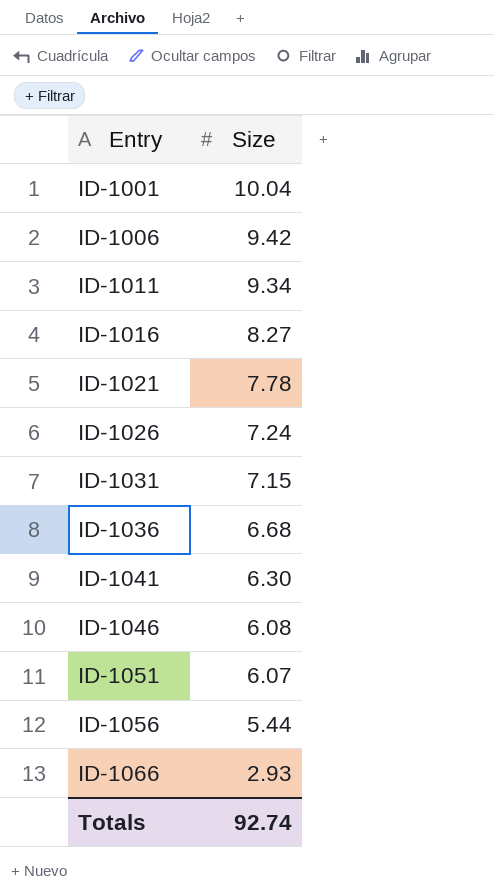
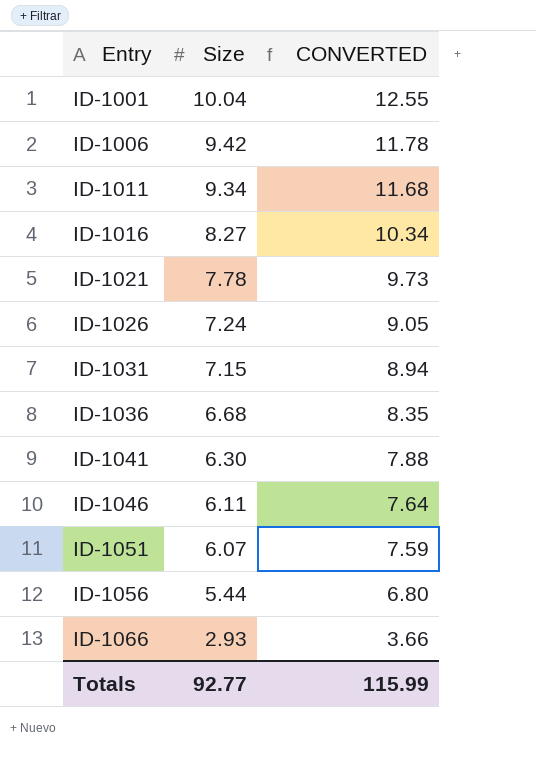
column CONVERTED | formula: none -> [Size] * 1.25
ID-1046 | Size: 6.08 -> 6.11
Totals | Size: 92.74 -> 92.77

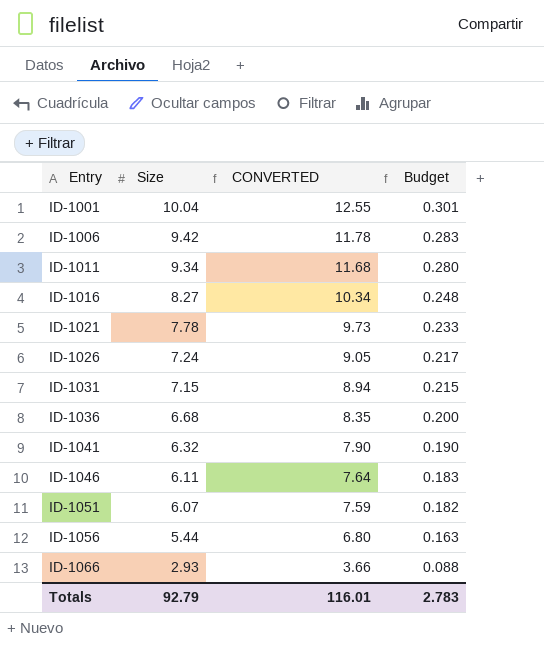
column Budget | formula: none -> [Size] * 0.03
ID-1041 | Size: 6.30 -> 6.32
ID-1041 | CONVERTED: 7.88 -> 7.90
Totals | Size: 92.77 -> 92.79
Totals | CONVERTED: 115.99 -> 116.01

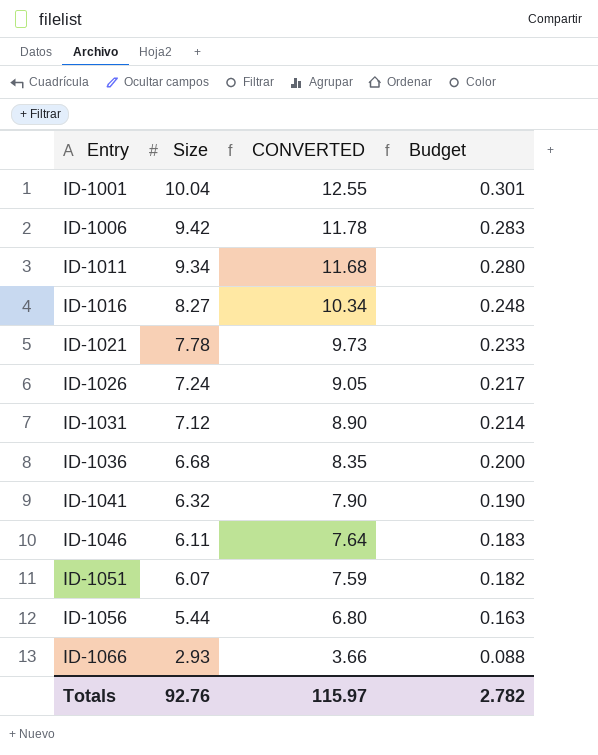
ID-1031 | Size: 7.15 -> 7.12
ID-1031 | CONVERTED: 8.94 -> 8.90
ID-1031 | Budget: 0.215 -> 0.214
Totals | Size: 92.79 -> 92.76
Totals | CONVERTED: 116.01 -> 115.97
Totals | Budget: 2.783 -> 2.782

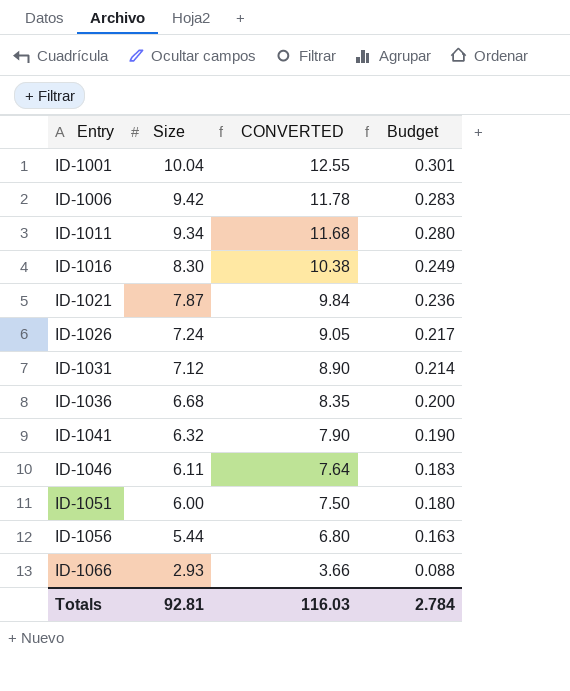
ID-1016 | Size: 8.27 -> 8.30
ID-1016 | CONVERTED: 10.34 -> 10.38
ID-1016 | Budget: 0.248 -> 0.249
ID-1021 | Size: 7.78 -> 7.87
ID-1021 | CONVERTED: 9.73 -> 9.84
ID-1021 | Budget: 0.233 -> 0.236
ID-1051 | Size: 6.07 -> 6.00
ID-1051 | CONVERTED: 7.59 -> 7.50
ID-1051 | Budget: 0.182 -> 0.180
Totals | Size: 92.76 -> 92.81
Totals | CONVERTED: 115.97 -> 116.03
Totals | Budget: 2.782 -> 2.784

